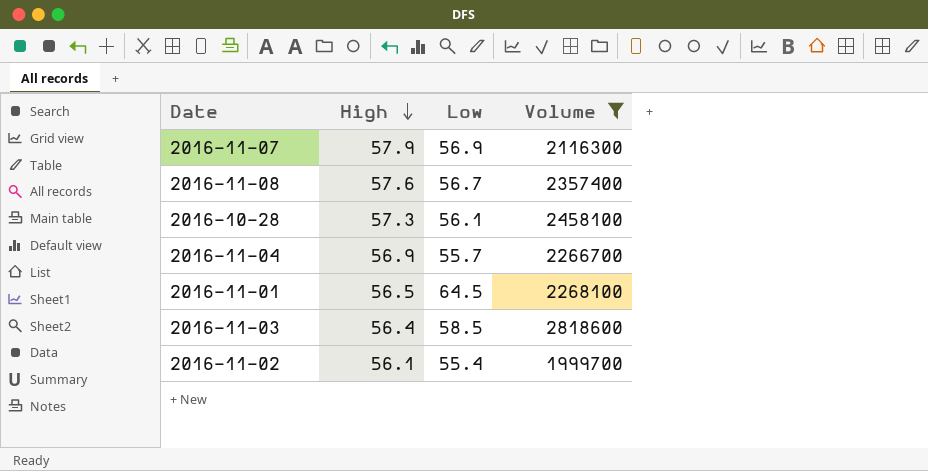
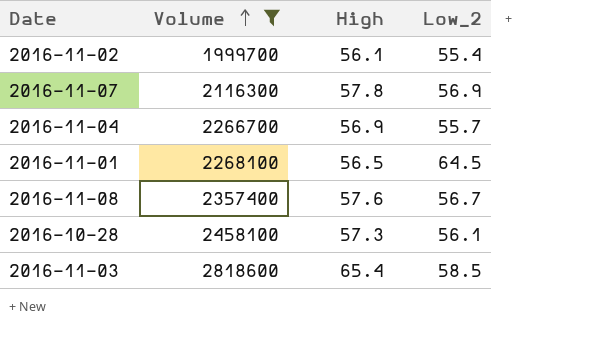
row order: High descending -> Volume ascending
column Volume | position: 4 -> 2
column name: Low -> Low_2
2016-11-07 | High: 57.9 -> 57.8
2016-11-03 | High: 56.4 -> 65.4

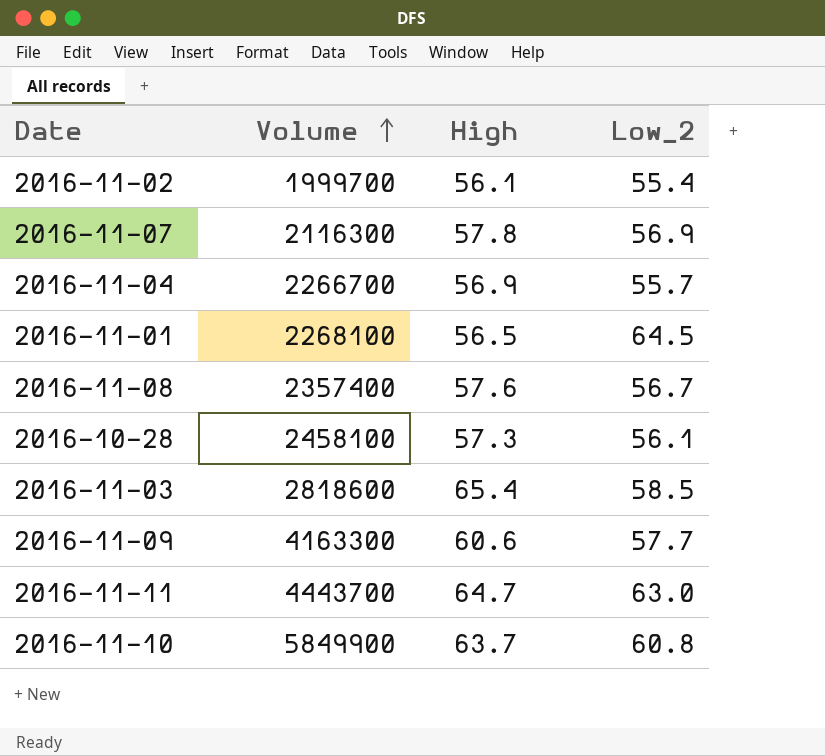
filter: Volume <= 2818600 -> none

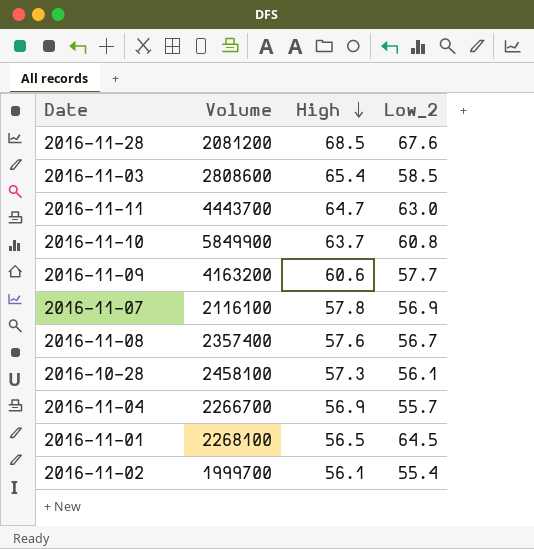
row order: Volume ascending -> High descending
row 2016-11-28: none -> 2081200 | 68.5 | 67.6
2016-11-03 | Volume: 2818600 -> 2808600
2016-11-09 | Volume: 4163300 -> 4163200
2016-11-07 | Volume: 2116300 -> 2116100

